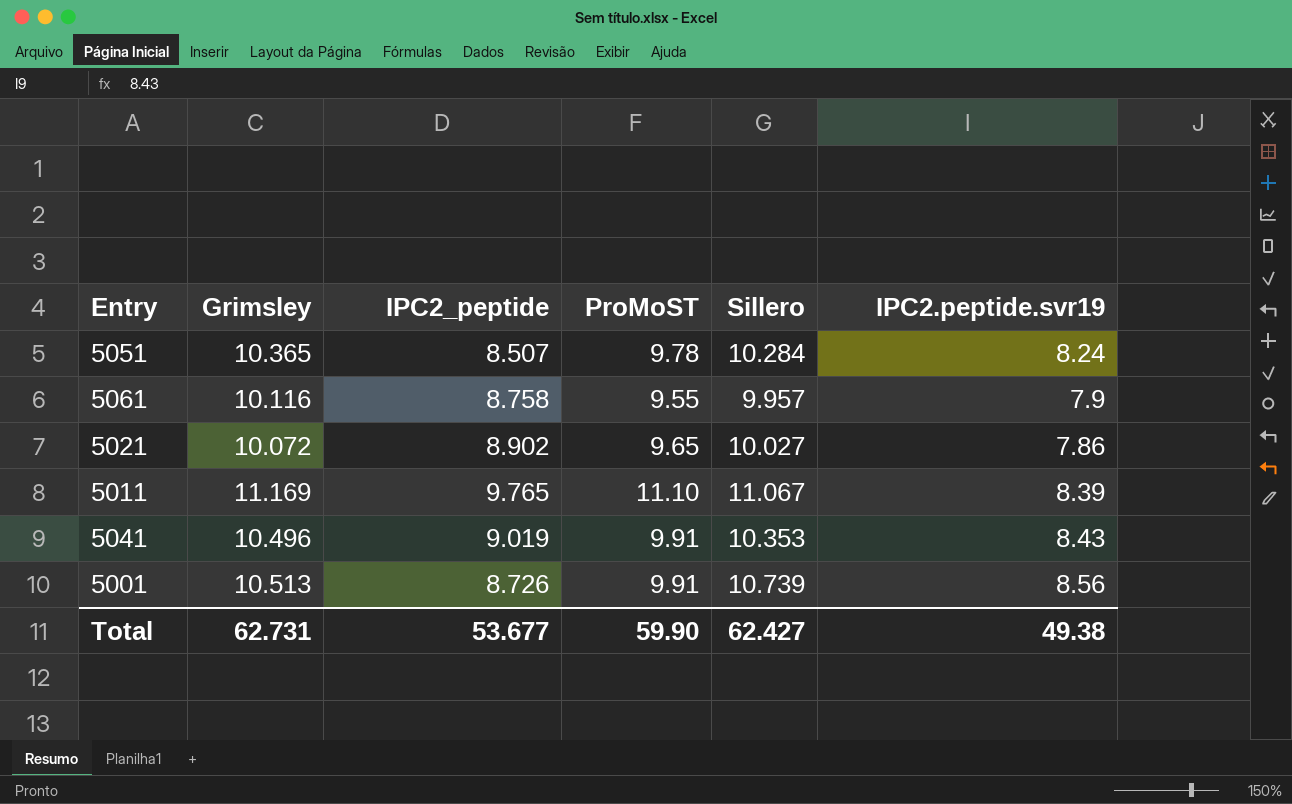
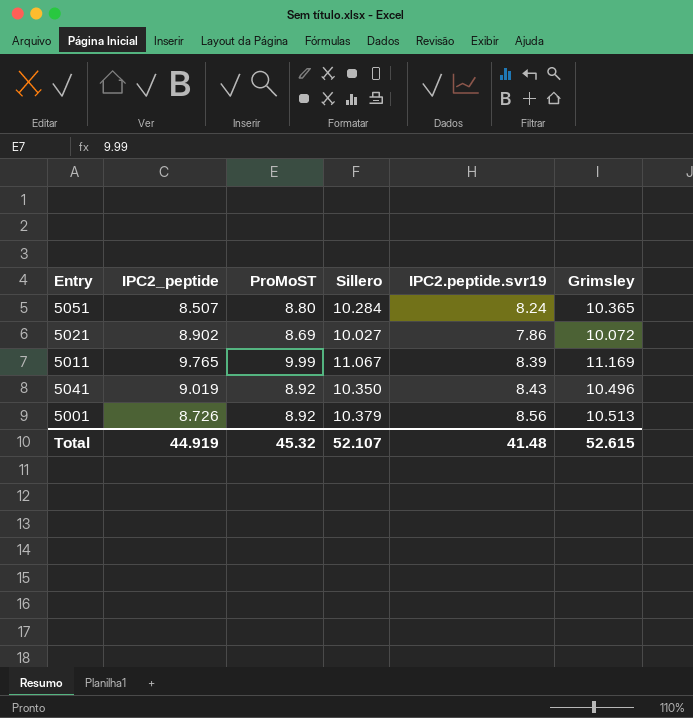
column Grimsley | position: 2 -> 6
row 5061: 10.116 | 8.758 | 9.55 | 9.957 | 7.9 -> none
5051 | ProMoST: 9.78 -> 8.80
5021 | ProMoST: 9.65 -> 8.69
5011 | ProMoST: 11.10 -> 9.99
5041 | ProMoST: 9.91 -> 8.92
5041 | Sillero: 10.353 -> 10.350
5001 | ProMoST: 9.91 -> 8.92
5001 | Sillero: 10.739 -> 10.379
Total | IPC2_peptide: 53.677 -> 44.919
Total | ProMoST: 59.90 -> 45.32
Total | Sillero: 62.427 -> 52.107
Total | IPC2.peptide.svr19: 49.38 -> 41.48
Total | Grimsley: 62.731 -> 52.615

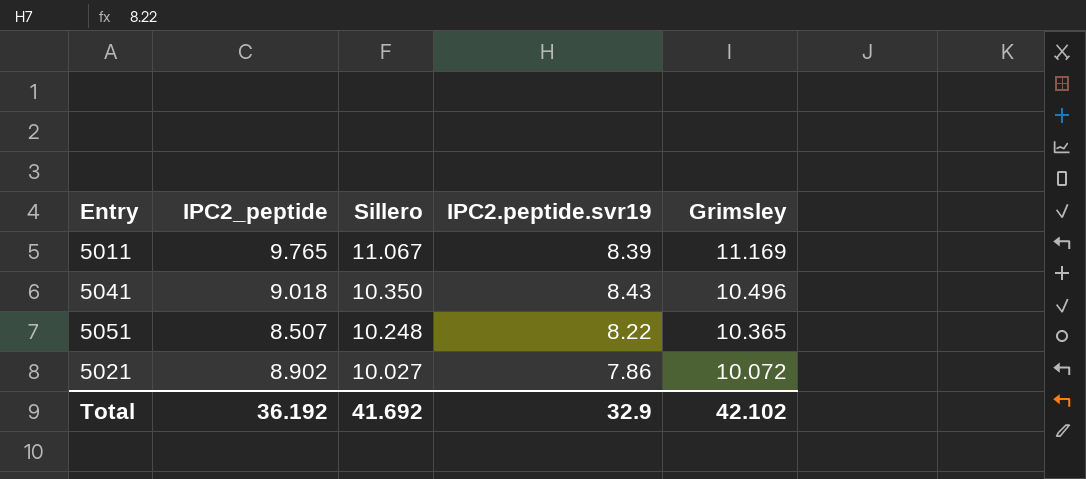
row order: none -> Sillero descending
column ProMoST | position: 3 -> none
row 5001: 8.726 | 8.92 | 10.379 | 8.56 | 10.513 -> none
5041 | IPC2_peptide: 9.019 -> 9.018
5051 | Sillero: 10.284 -> 10.248
5051 | IPC2.peptide.svr19: 8.24 -> 8.22
Total | IPC2_peptide: 44.919 -> 36.192
Total | Sillero: 52.107 -> 41.692
Total | IPC2.peptide.svr19: 41.48 -> 32.9
Total | Grimsley: 52.615 -> 42.102

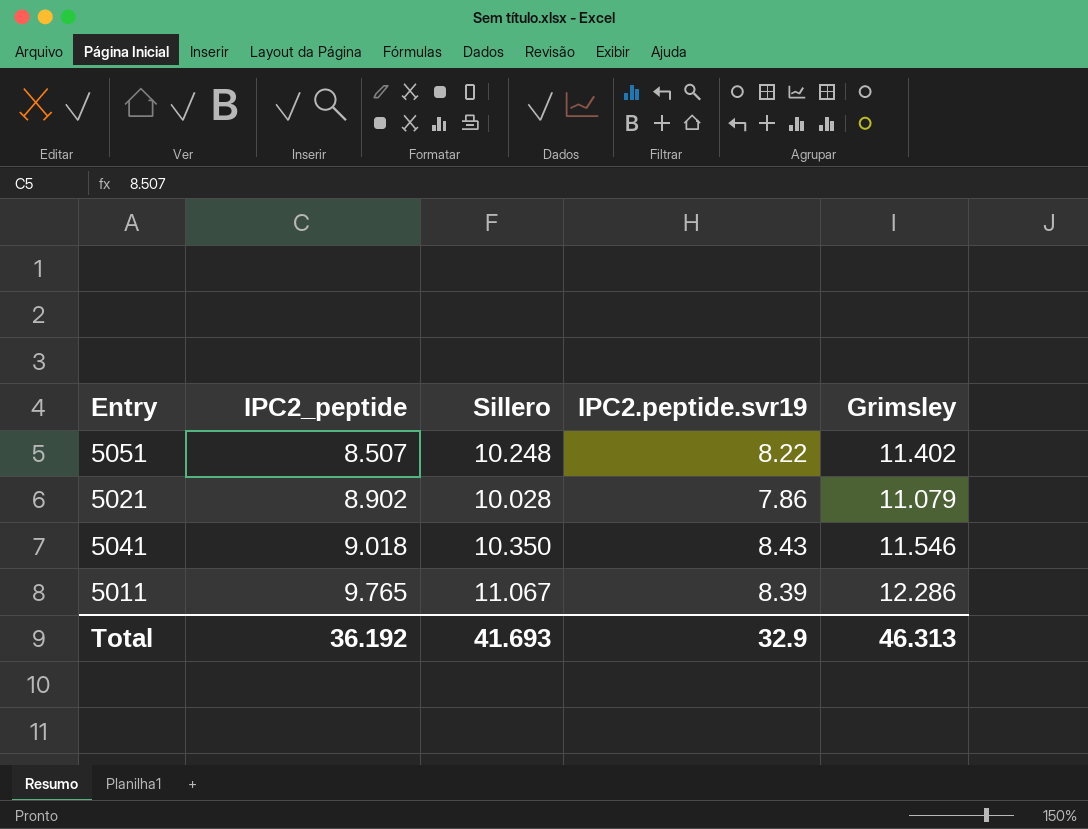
row order: Sillero descending -> IPC2_peptide ascending
5051 | Grimsley: 10.365 -> 11.402
5021 | Sillero: 10.027 -> 10.028
5021 | Grimsley: 10.072 -> 11.079
5041 | Grimsley: 10.496 -> 11.546
5011 | Grimsley: 11.169 -> 12.286
Total | Sillero: 41.692 -> 41.693
Total | Grimsley: 42.102 -> 46.313

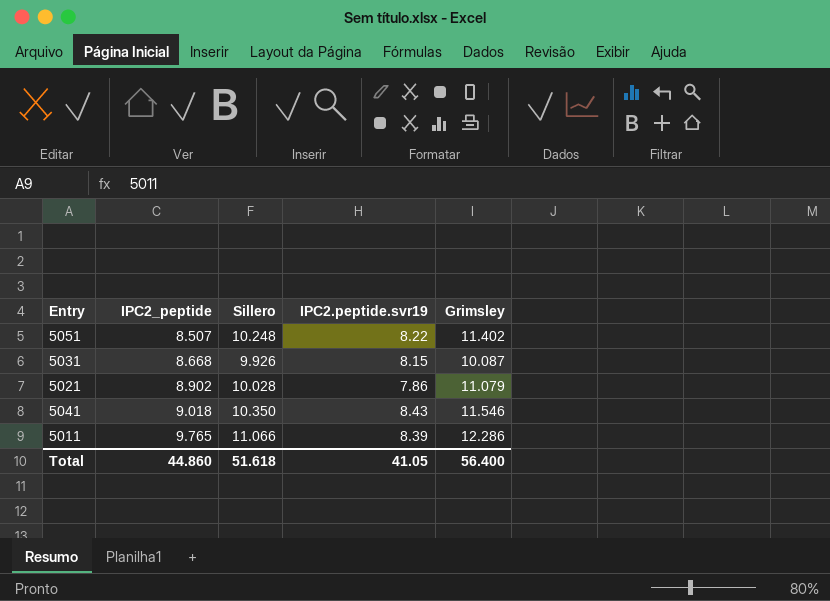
row 5031: none -> 8.668 | 9.926 | 8.15 | 10.087
5011 | Sillero: 11.067 -> 11.066
Total | IPC2_peptide: 36.192 -> 44.860
Total | Sillero: 41.693 -> 51.618
Total | IPC2.peptide.svr19: 32.9 -> 41.05
Total | Grimsley: 46.313 -> 56.400

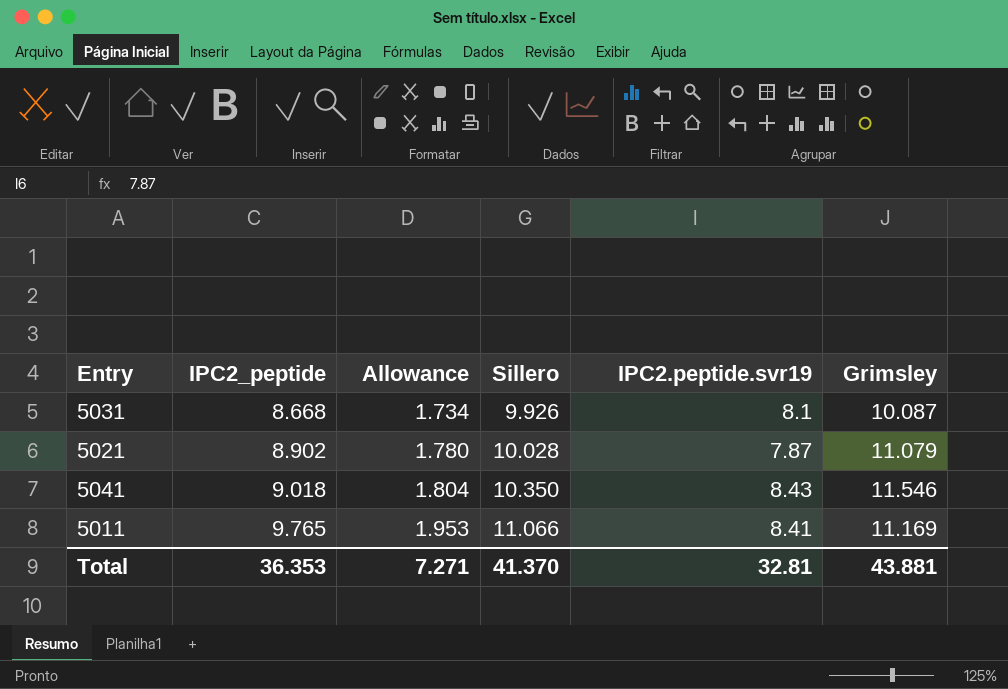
column Allowance | formula: none -> [IPC2_peptide] * 0.2
row 5051: 8.507 | 10.248 | 8.22 | 11.402 -> none
5031 | IPC2.peptide.svr19: 8.15 -> 8.1
5021 | IPC2.peptide.svr19: 7.86 -> 7.87
5011 | IPC2.peptide.svr19: 8.39 -> 8.41
5011 | Grimsley: 12.286 -> 11.169
Total | IPC2_peptide: 44.860 -> 36.353
Total | Sillero: 51.618 -> 41.370
Total | IPC2.peptide.svr19: 41.05 -> 32.81
Total | Grimsley: 56.400 -> 43.881

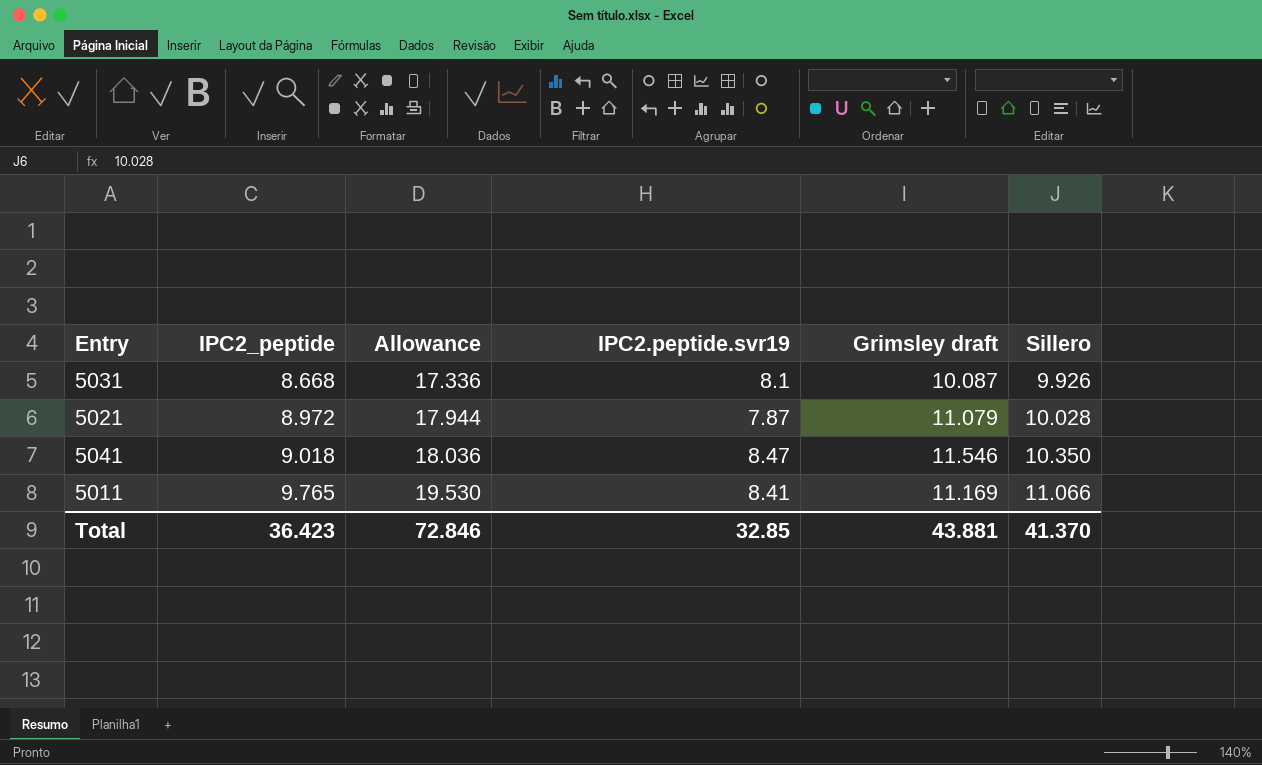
column Allowance | formula: [IPC2_peptide] * 0.2 -> [IPC2_peptide] * 2
column name: Grimsley -> Grimsley draft
column Sillero | position: 4 -> 6
5021 | IPC2_peptide: 8.902 -> 8.972
5041 | IPC2.peptide.svr19: 8.43 -> 8.47
Total | IPC2_peptide: 36.353 -> 36.423
Total | Allowance: 7.271 -> 72.846
Total | IPC2.peptide.svr19: 32.81 -> 32.85

